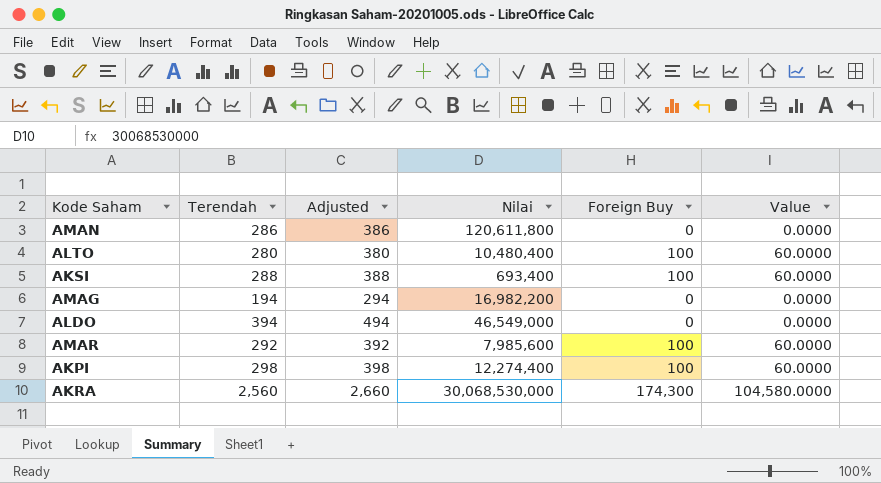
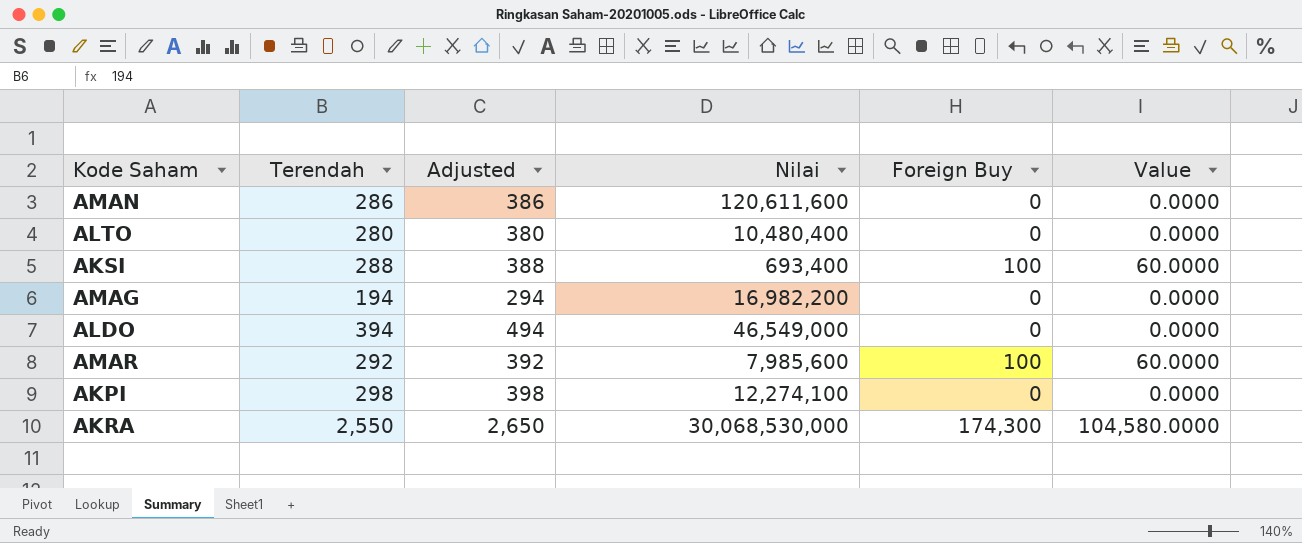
AMAN | Nilai: 120,611,800 -> 120,611,600
ALTO | Foreign Buy: 100 -> 0
ALTO | Value: 60.0000 -> 0.0000
AKPI | Nilai: 12,274,400 -> 12,274,100
AKPI | Foreign Buy: 100 -> 0
AKPI | Value: 60.0000 -> 0.0000
AKRA | Terendah: 2,560 -> 2,550
AKRA | Adjusted: 2,660 -> 2,650

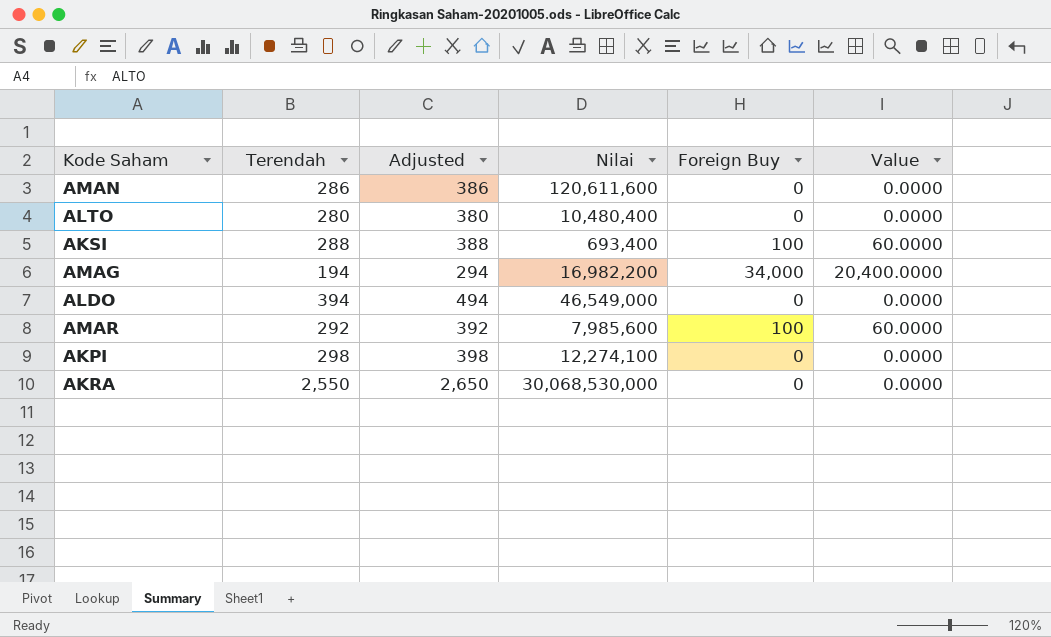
AMAG | Foreign Buy: 0 -> 34,000
AMAG | Value: 0.0000 -> 20,400.0000
AKRA | Foreign Buy: 174,300 -> 0
AKRA | Value: 104,580.0000 -> 0.0000

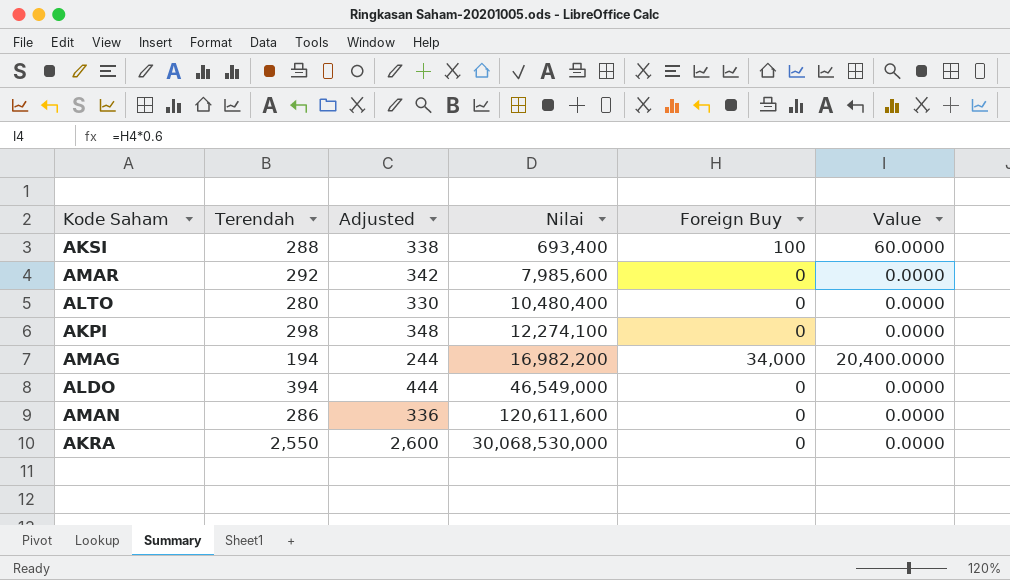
row order: none -> Nilai ascending
column Adjusted | formula: [Terendah] + 100 -> [Terendah] + 50
AMAR | Foreign Buy: 100 -> 0
AMAR | Value: 60.0000 -> 0.0000

